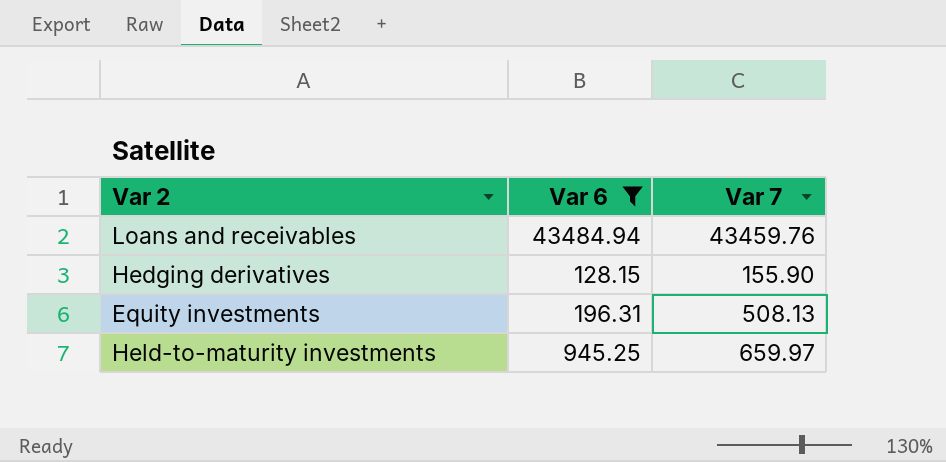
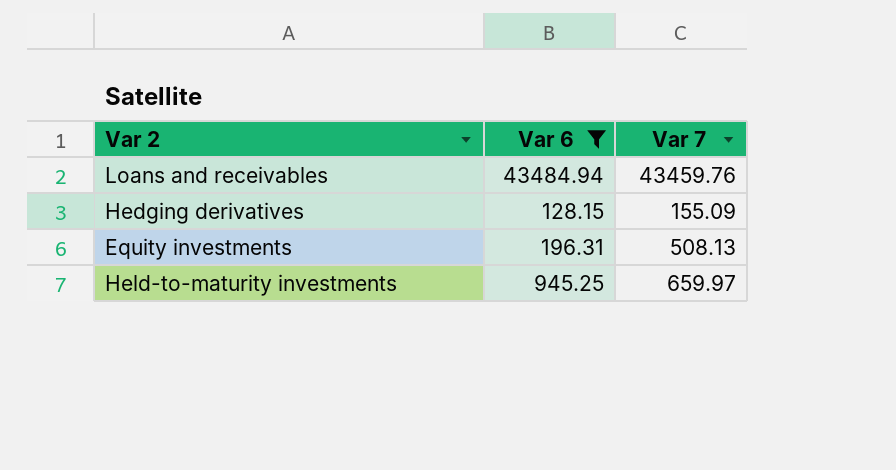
Hedging derivatives | Var 7: 155.90 -> 155.09

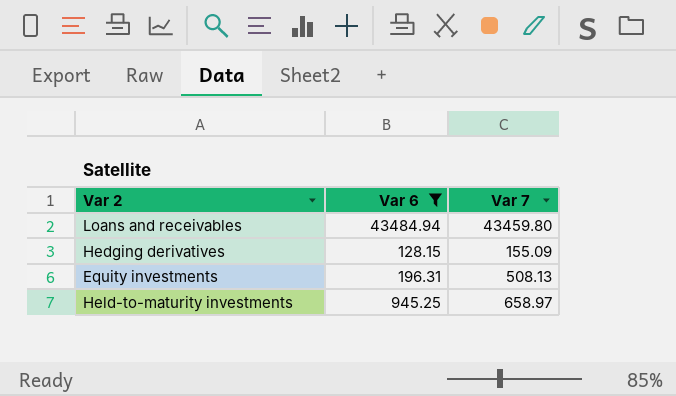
Loans and receivables | Var 7: 43459.76 -> 43459.80
Held-to-maturity investments | Var 7: 659.97 -> 658.97

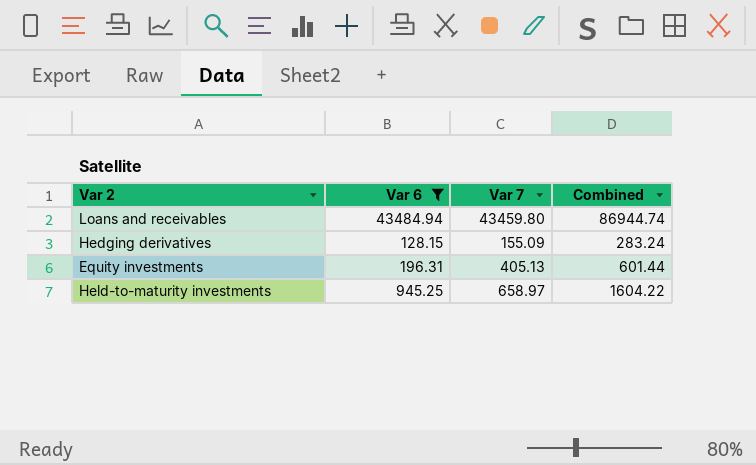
column Combined | formula: none -> [Var 6] + [Var 7]
Equity investments | Var 7: 508.13 -> 405.13

